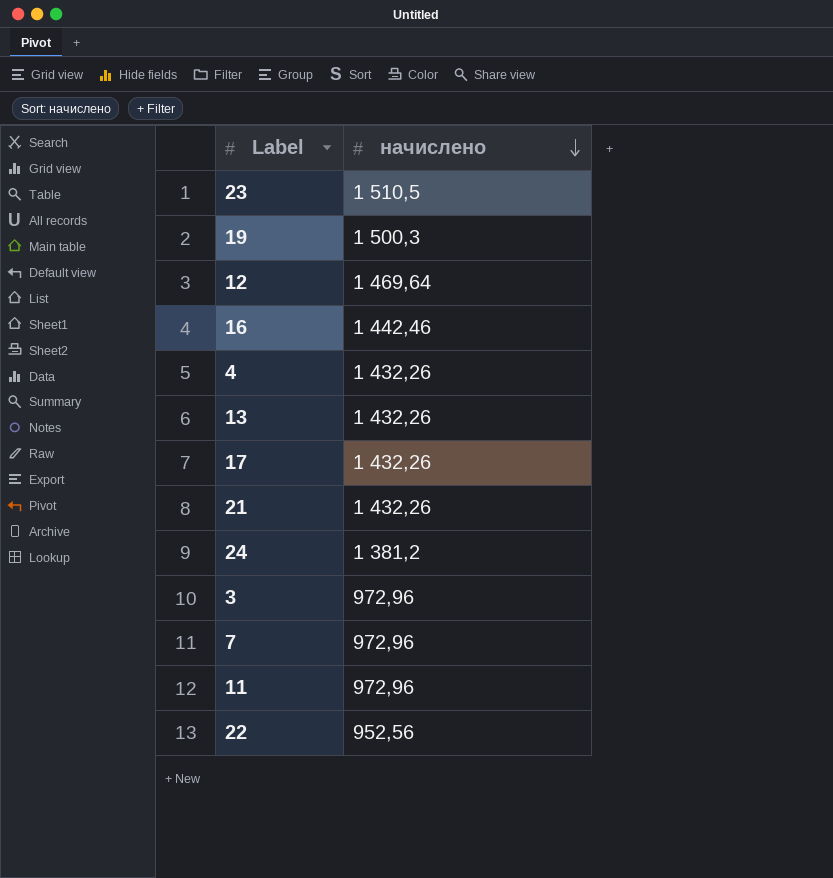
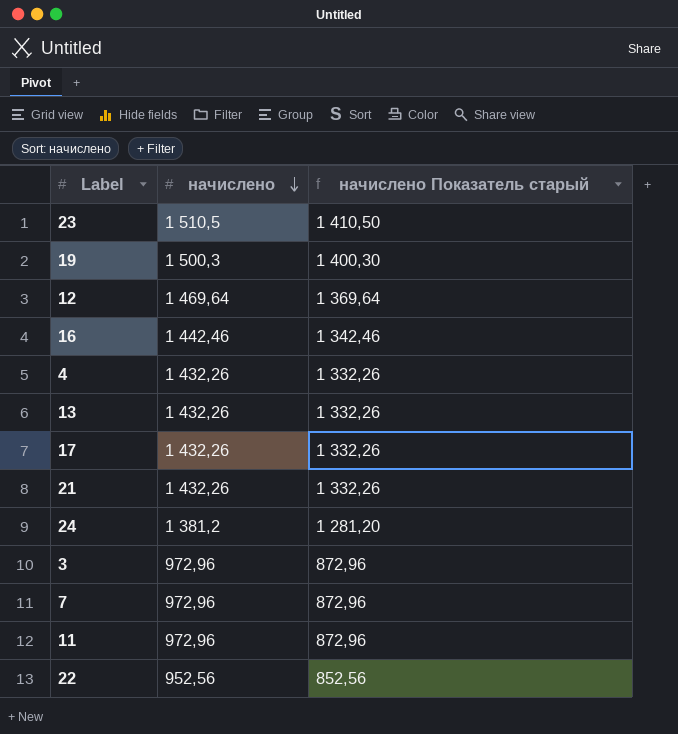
column начислено Показатель старый | formula: none -> [начислено] - 100

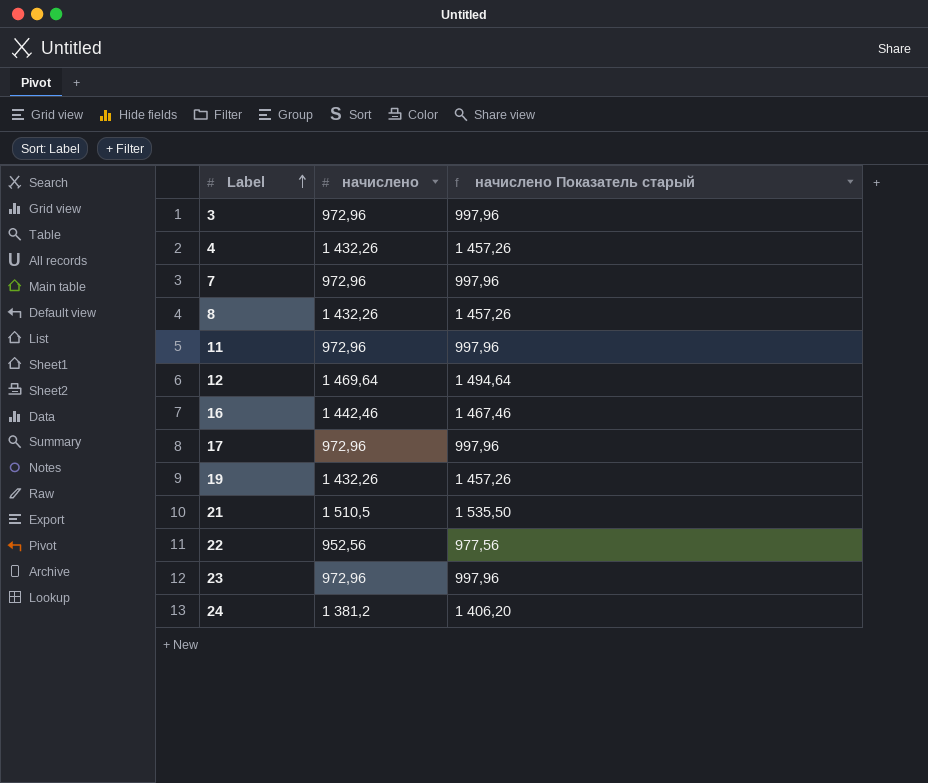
row order: начислено descending -> Label ascending
column начислено Показатель старый | formula: [начислено] - 100 -> [начислено] + 25
row 13: 1 432,26 | 1 332,26 -> none
row 8: none -> 1 432,26 | 1 457,26
17 | начислено: 1 432,26 -> 972,96
19 | начислено: 1 500,3 -> 1 432,26
21 | начислено: 1 432,26 -> 1 510,5
23 | начислено: 1 510,5 -> 972,96

